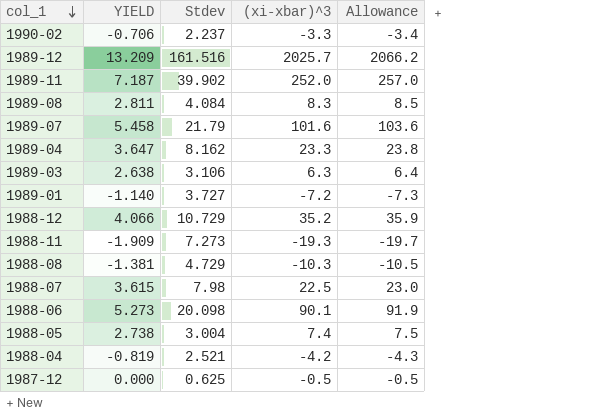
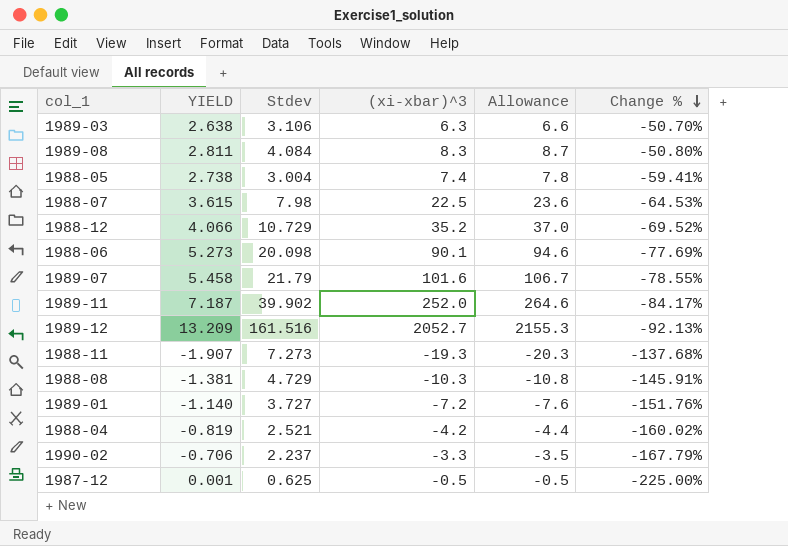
row order: col_1 descending -> Change % descending
column Allowance | formula: [(xi-xbar)^3] * 1.02 -> [(xi-xbar)^3] * 1.05
column Change % | formula: none -> ([Stdev] - [(xi-xbar)^3]) / [(xi-xbar)^3]
row 1989-04: 3.647 | 8.162 | 23.3 | 23.8 -> none
1989-12 | (xi-xbar)^3: 2025.7 -> 2052.7
1988-11 | YIELD: -1.909 -> -1.907
1987-12 | YIELD: 0.000 -> 0.001

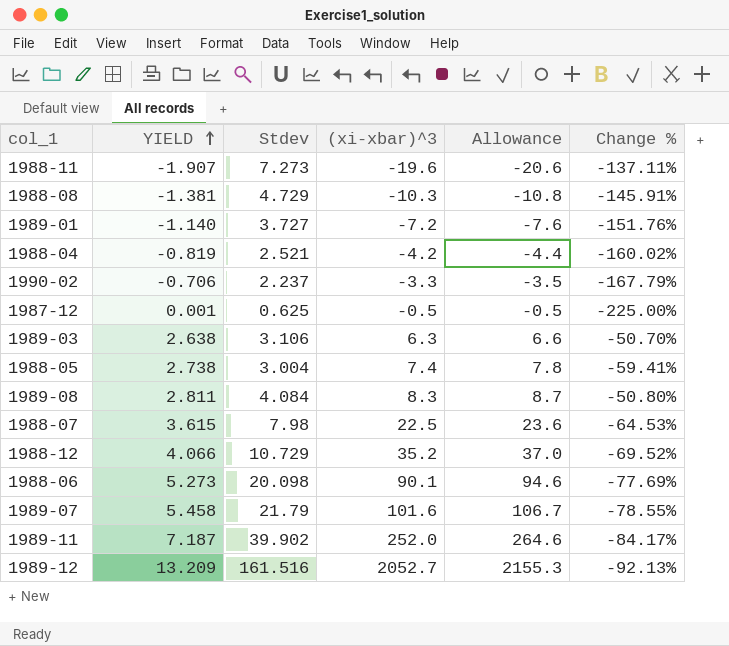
row order: Change % descending -> YIELD ascending
1988-11 | (xi-xbar)^3: -19.3 -> -19.6
1988-11 | Allowance: -20.3 -> -20.6
1988-11 | Change %: -137.68% -> -137.11%

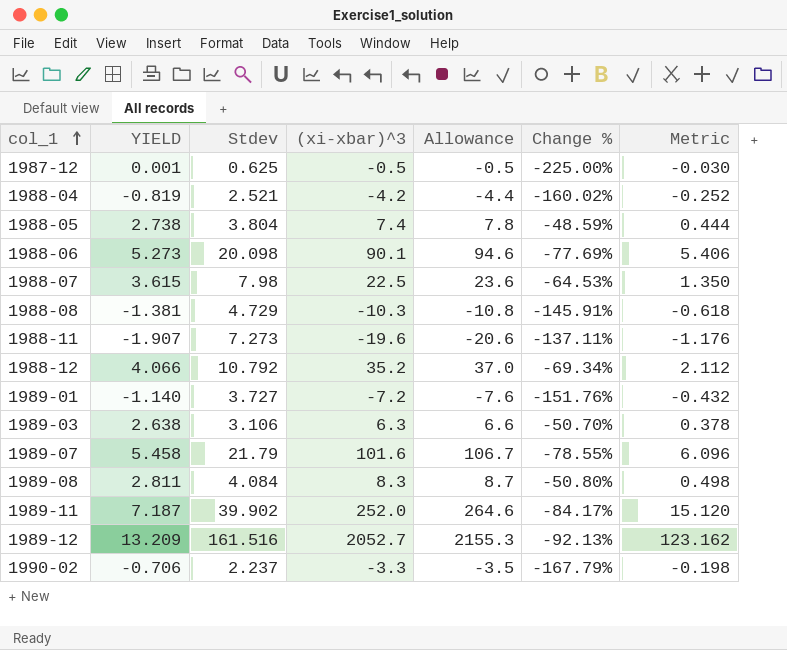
row order: YIELD ascending -> col_1 ascending
column Metric | formula: none -> [(xi-xbar)^3] * 0.06
1988-05 | Stdev: 3.004 -> 3.804
1988-05 | Change %: -59.41% -> -48.59%
1988-12 | Stdev: 10.729 -> 10.792
1988-12 | Change %: -69.52% -> -69.34%

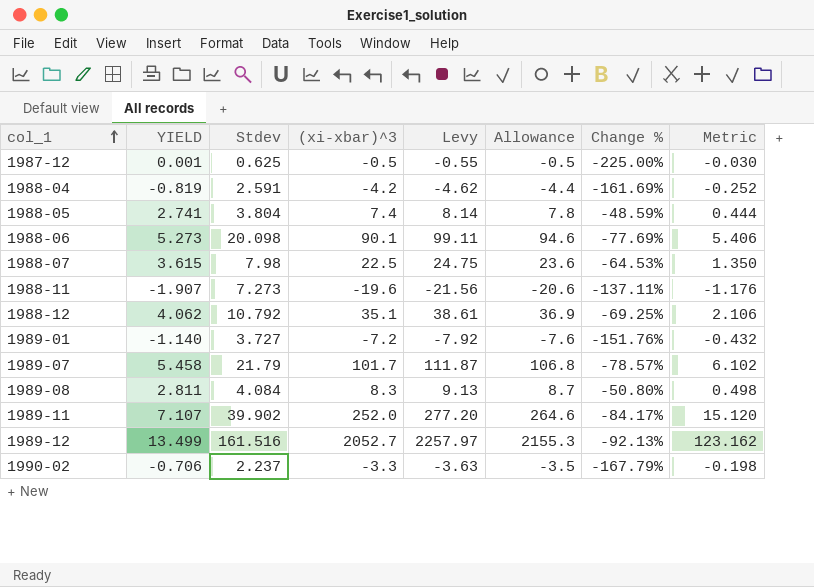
column Levy | formula: none -> [(xi-xbar)^3] * 1.1
row 1988-08: -1.381 | 4.729 | -10.3 | -10.8 | -145.91% | -0.618 -> none
row 1989-03: 2.638 | 3.106 | 6.3 | 6.6 | -50.70% | 0.378 -> none
1988-04 | Stdev: 2.521 -> 2.591
1988-04 | Change %: -160.02% -> -161.69%
1988-05 | YIELD: 2.738 -> 2.741
1988-12 | YIELD: 4.066 -> 4.062
1988-12 | (xi-xbar)^3: 35.2 -> 35.1
1988-12 | Allowance: 37.0 -> 36.9
1988-12 | Change %: -69.34% -> -69.25%
1988-12 | Metric: 2.112 -> 2.106
1989-07 | (xi-xbar)^3: 101.6 -> 101.7
1989-07 | Allowance: 106.7 -> 106.8
1989-07 | Change %: -78.55% -> -78.57%
1989-07 | Metric: 6.096 -> 6.102
1989-11 | YIELD: 7.187 -> 7.107
1989-12 | YIELD: 13.209 -> 13.499

